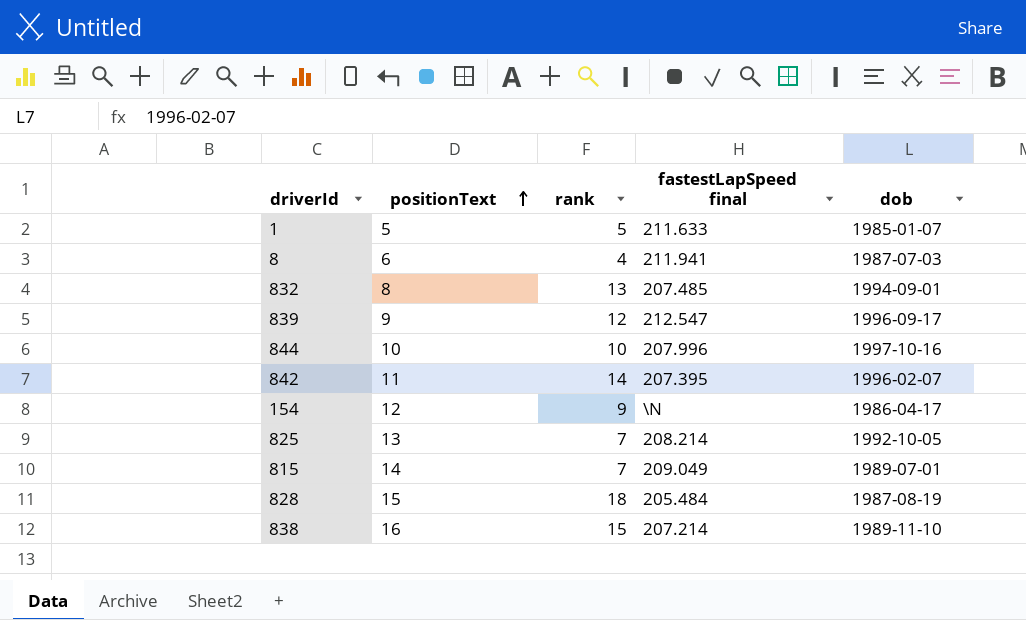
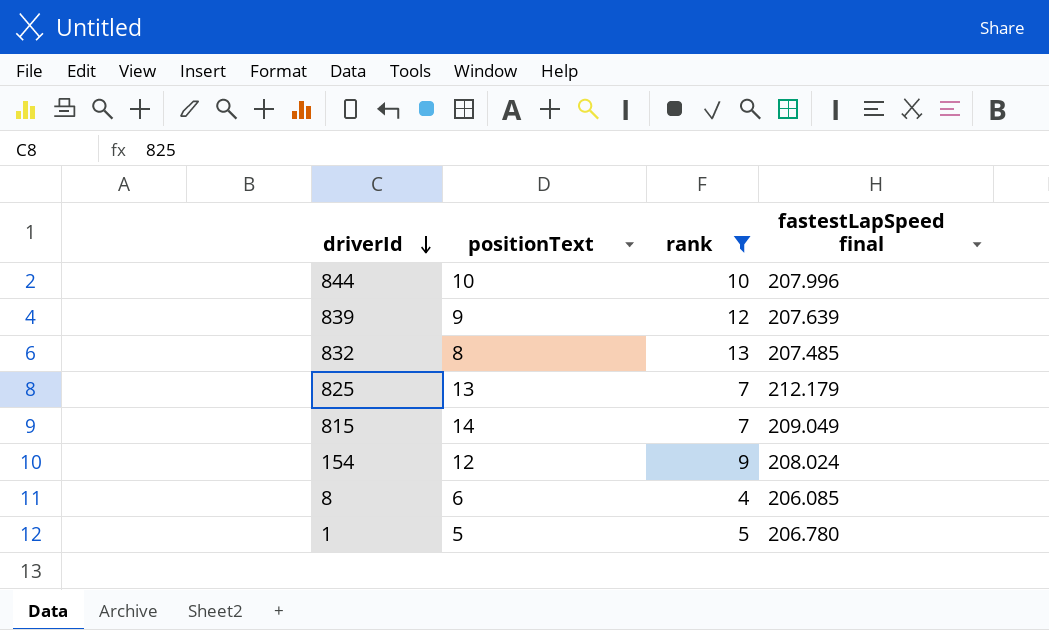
filter: none -> rank <= 13
row order: positionText ascending -> driverId descending
column dob | position: 5 -> none
839 | fastestLapSpeed final: 212.547 -> 207.639
825 | fastestLapSpeed final: 208.214 -> 212.179
154 | fastestLapSpeed final: \N -> 208.024
8 | fastestLapSpeed final: 211.941 -> 206.085
1 | fastestLapSpeed final: 211.633 -> 206.780

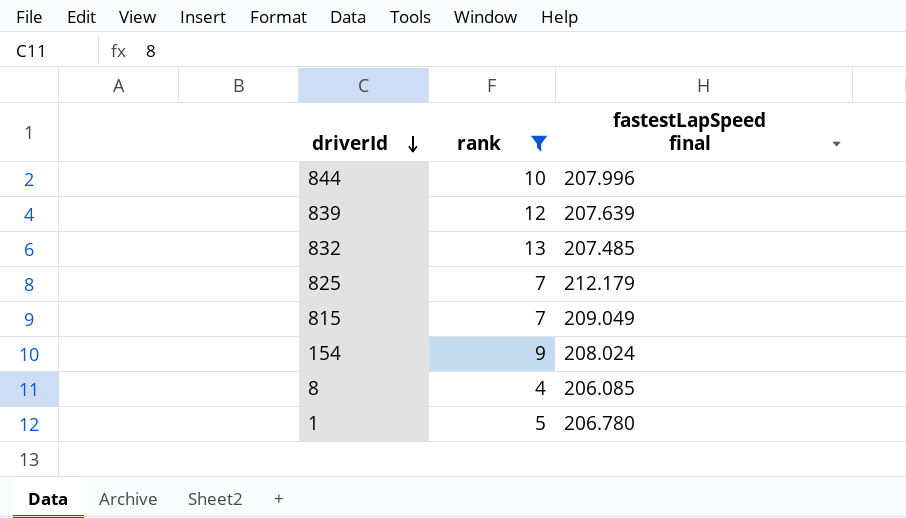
column positionText | position: 2 -> none

